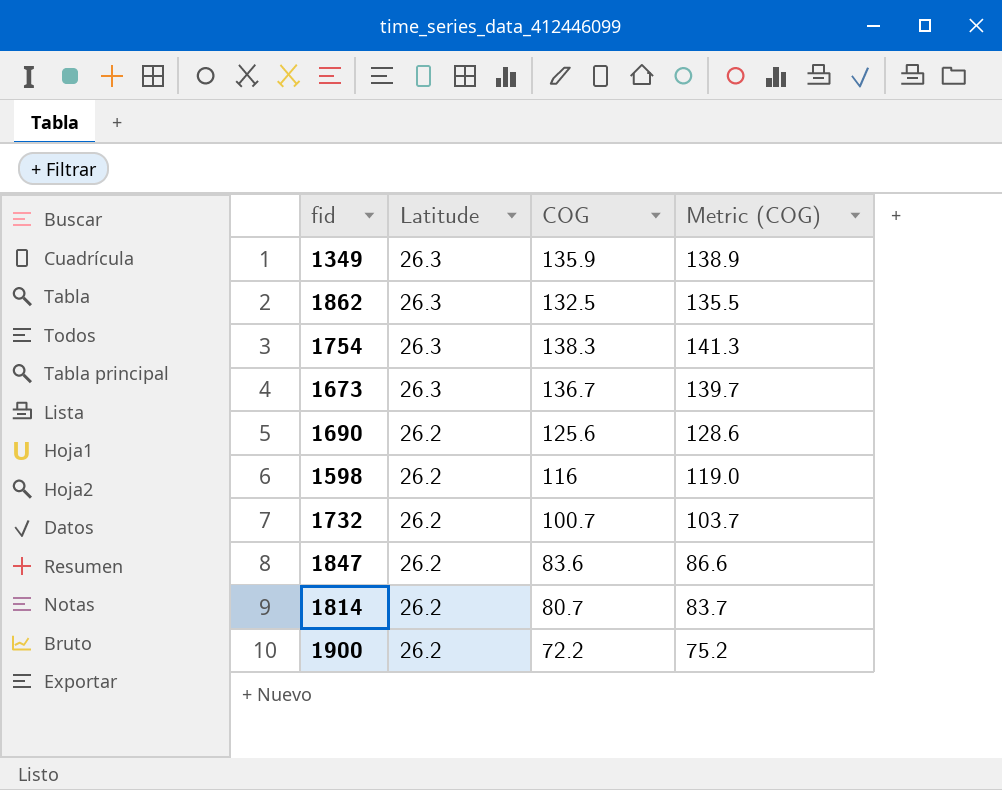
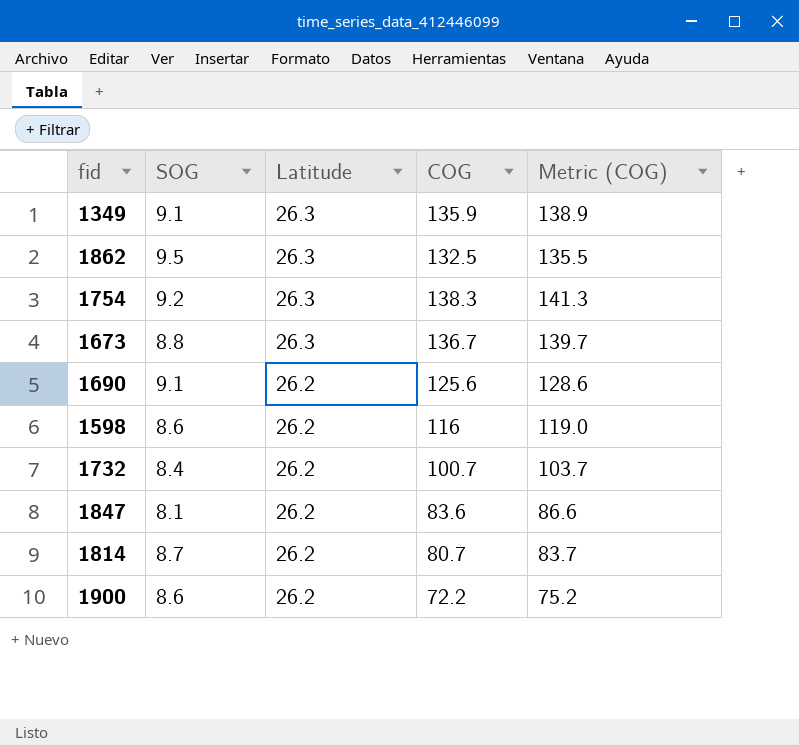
column SOG | position: none -> 2

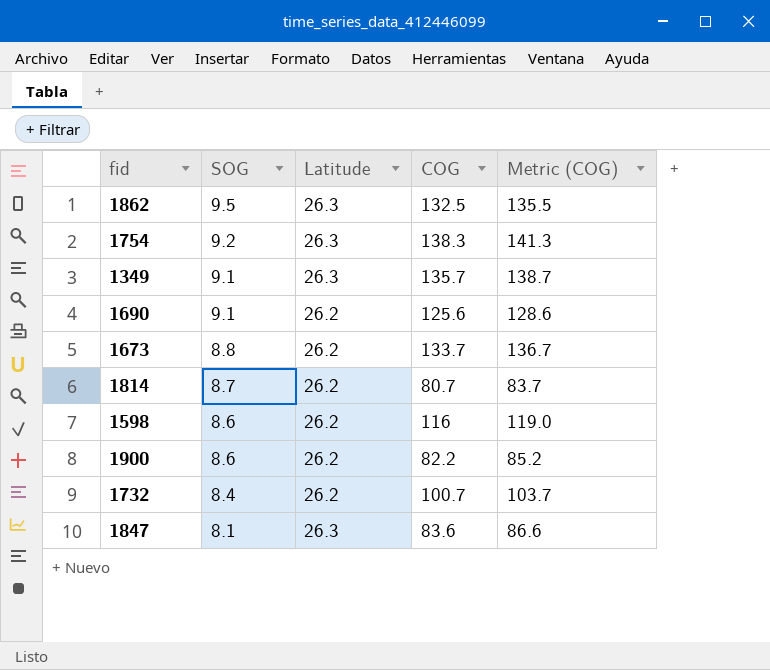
row order: Latitude descending -> SOG descending
1349 | COG: 135.9 -> 135.7
1349 | Metric (COG): 138.9 -> 138.7
1673 | Latitude: 26.3 -> 26.2
1673 | COG: 136.7 -> 133.7
1673 | Metric (COG): 139.7 -> 136.7
1900 | COG: 72.2 -> 82.2
1900 | Metric (COG): 75.2 -> 85.2
1847 | Latitude: 26.2 -> 26.3

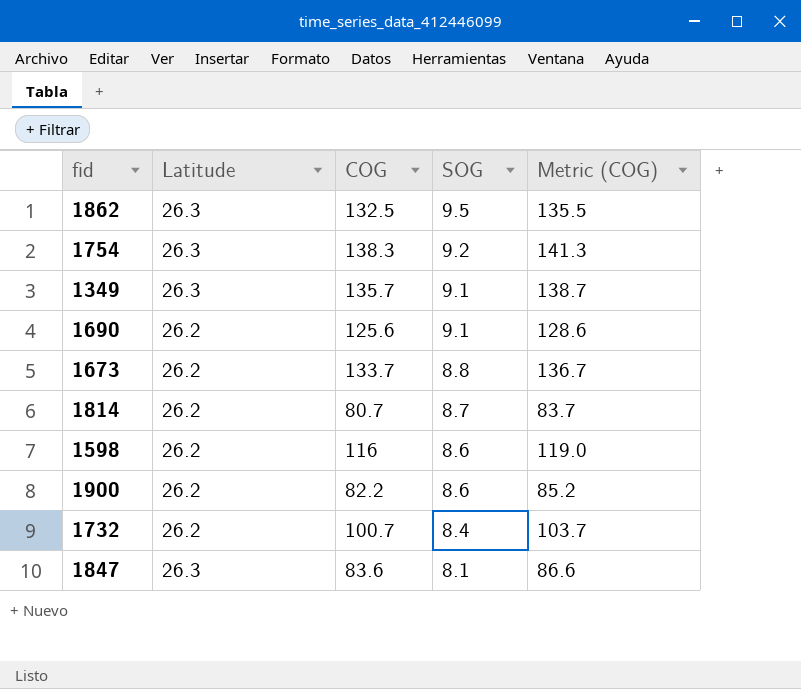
column SOG | position: 2 -> 4

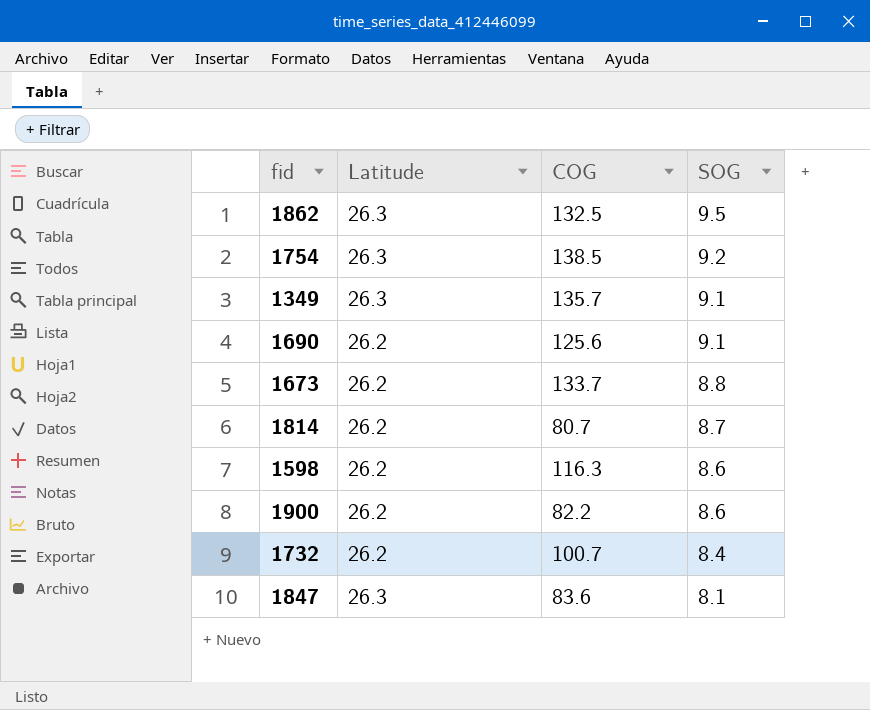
column Metric (COG) | formula: [COG] + 3 -> none
1754 | COG: 138.3 -> 138.5
1598 | COG: 116 -> 116.3

